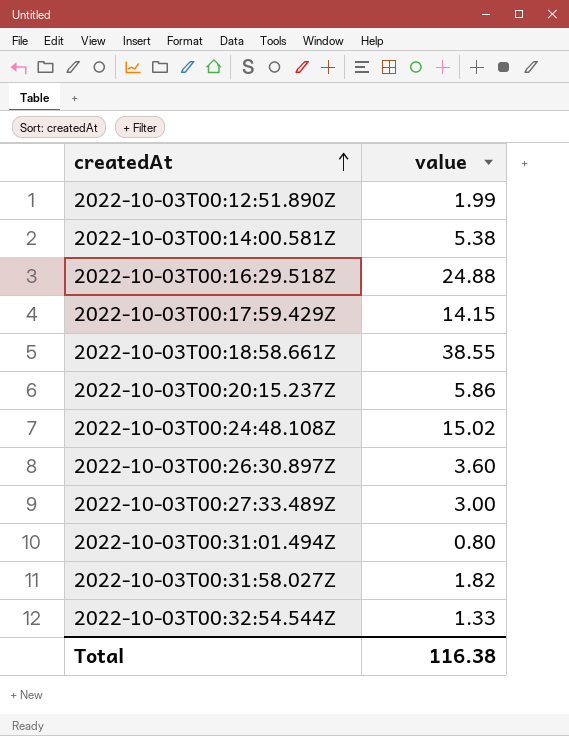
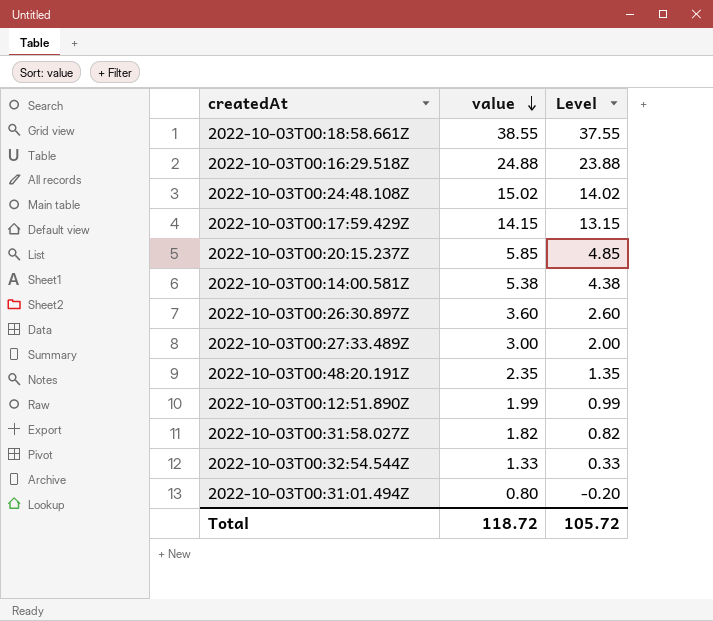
row order: createdAt ascending -> value descending
column Level | formula: none -> [value] - 1
2022-10-03T00:20:15.237Z | value: 5.86 -> 5.85
row 2022-10-03T00:48:20.191Z: none -> 2.35 | 1.35
Total | value: 116.38 -> 118.72

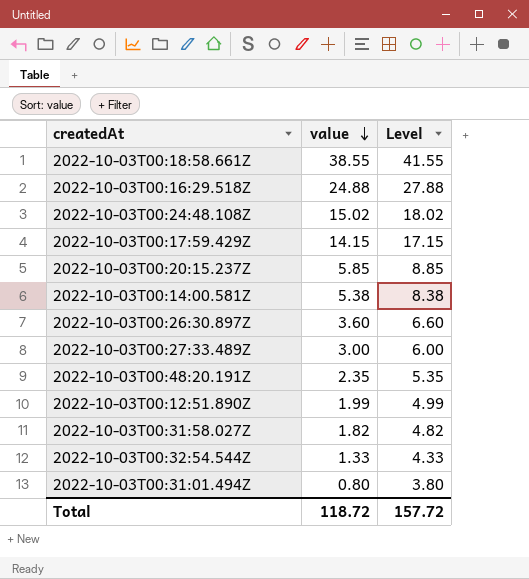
column Level | formula: [value] - 1 -> [value] + 3
Total | Level: 105.72 -> 157.72

